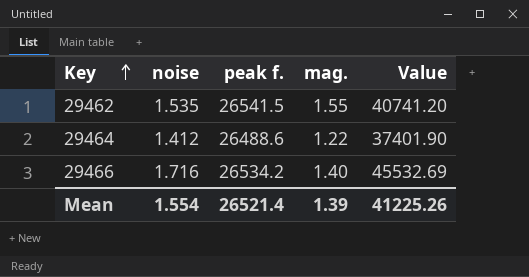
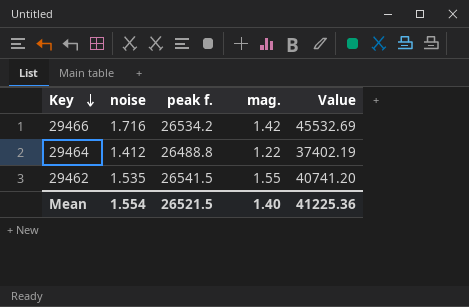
row order: Key ascending -> Key descending
29466 | mag.: 1.40 -> 1.42
29464 | peak f.: 26488.6 -> 26488.8
29464 | Value: 37401.90 -> 37402.19
Mean | peak f.: 26521.4 -> 26521.5
Mean | mag.: 1.39 -> 1.40
Mean | Value: 41225.26 -> 41225.36

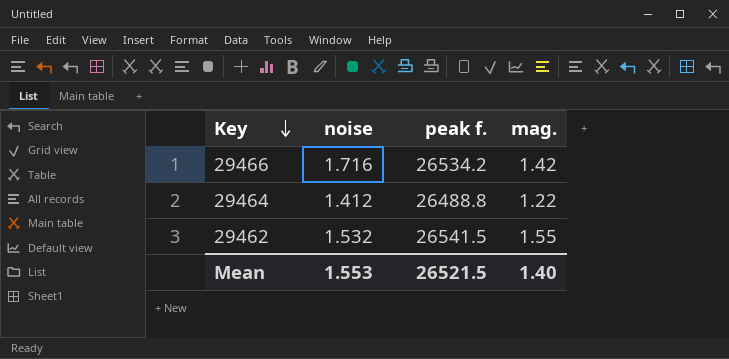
column Value | formula: [noise] * [peak f.] -> none
29462 | noise: 1.535 -> 1.532
Mean | noise: 1.554 -> 1.553

